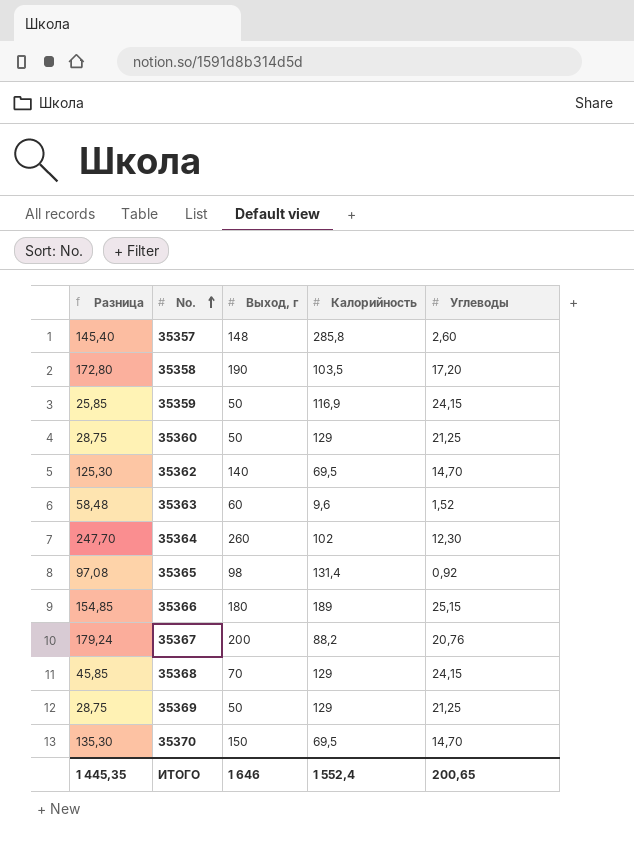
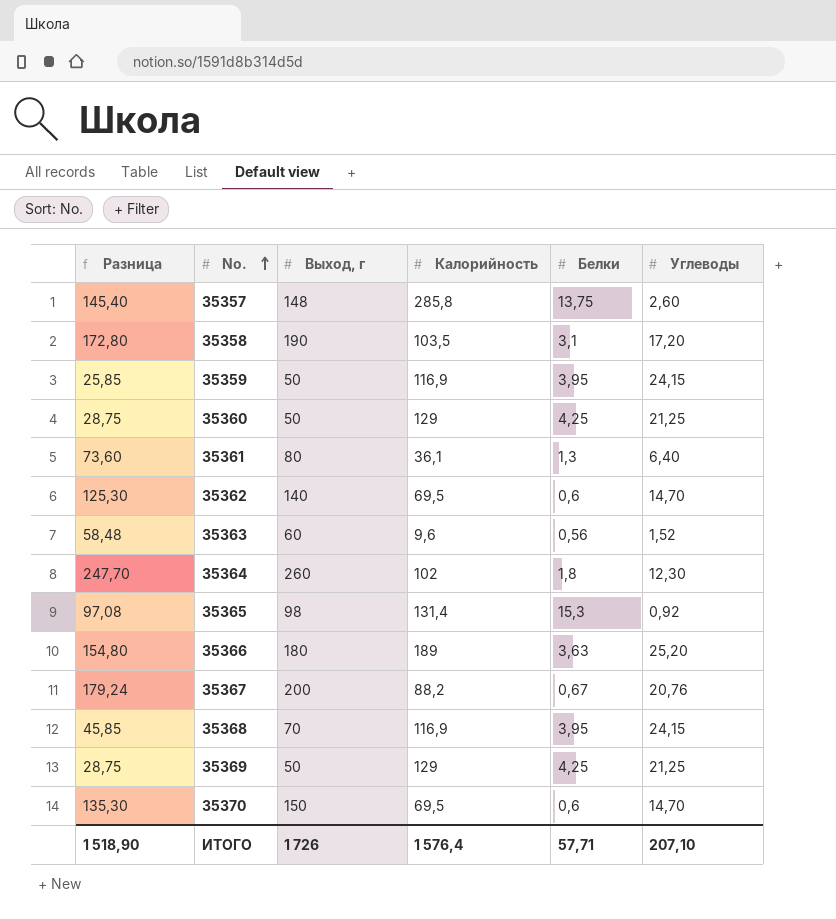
column Белки | position: none -> 5
row 35361: none -> 73,60 | 80 | 36,1 | 1,3 | 6,40
35366 | Разница: 154,85 -> 154,80
35366 | Углеводы: 25,15 -> 25,20
35368 | Калорийность: 129 -> 116,9
ИТОГО | Разница: 1 445,35 -> 1 518,90
ИТОГО | Выход, г: 1 646 -> 1 726
ИТОГО | Калорийность: 1 552,4 -> 1 576,4
ИТОГО | Углеводы: 200,65 -> 207,10

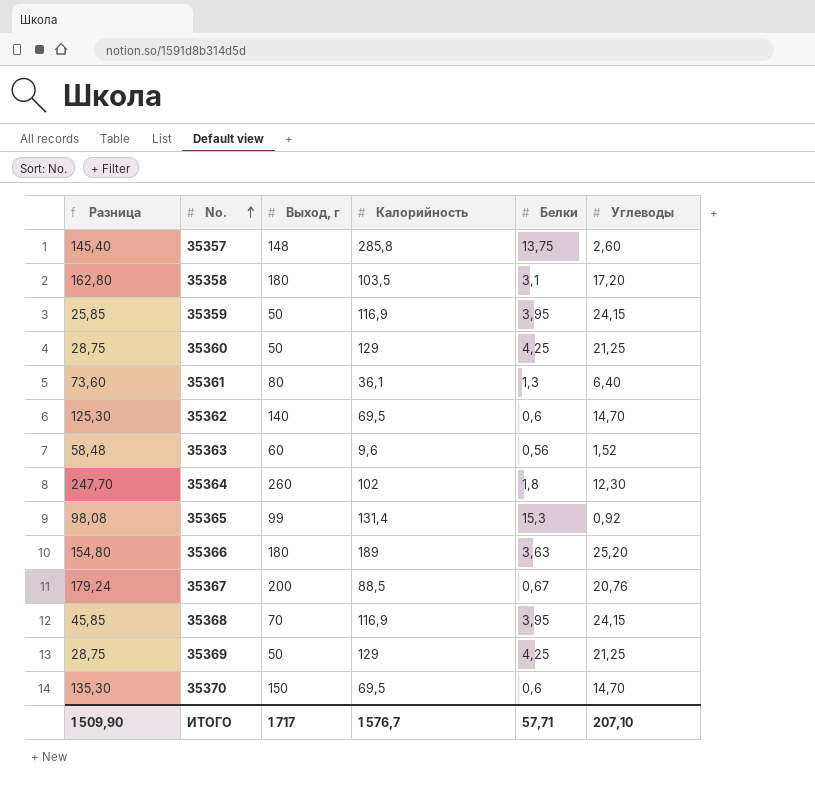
35358 | Разница: 172,80 -> 162,80
35358 | Выход, г: 190 -> 180
35365 | Разница: 97,08 -> 98,08
35365 | Выход, г: 98 -> 99
35367 | Калорийность: 88,2 -> 88,5
ИТОГО | Разница: 1 518,90 -> 1 509,90
ИТОГО | Выход, г: 1 726 -> 1 717
ИТОГО | Калорийность: 1 576,4 -> 1 576,7

